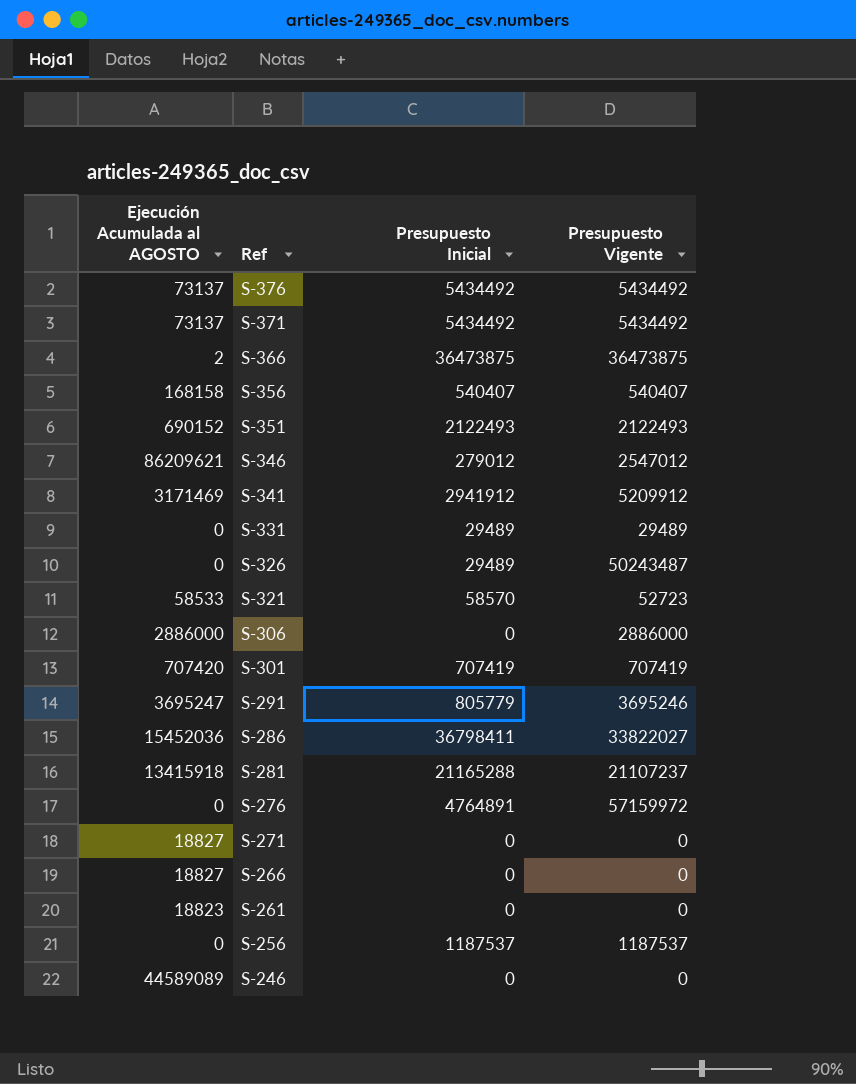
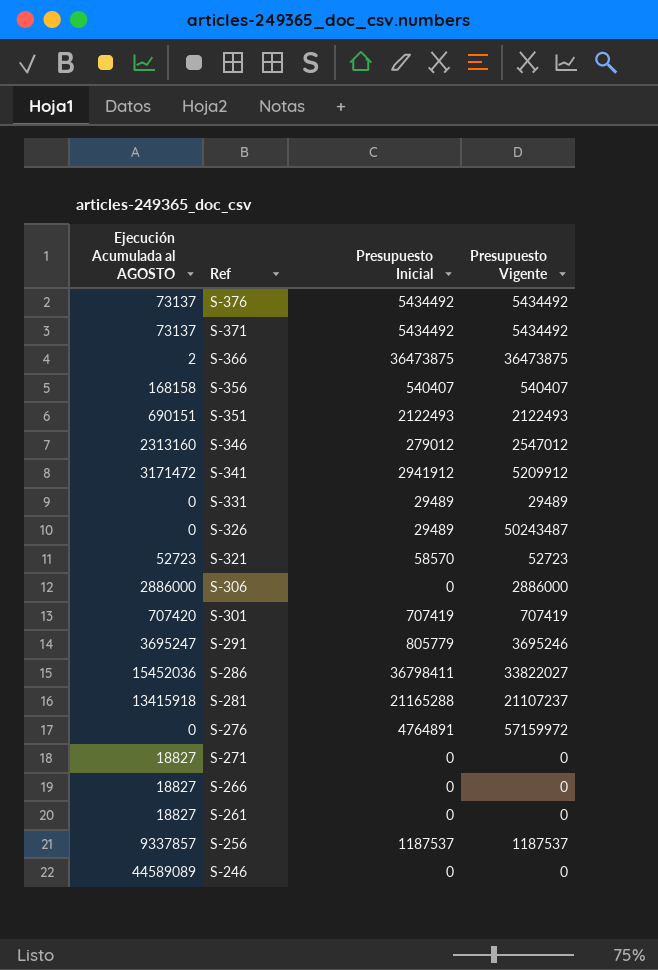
S-351 | Ejecución Acumulada al AGOSTO: 690152 -> 690151
S-346 | Ejecución Acumulada al AGOSTO: 86209621 -> 2313160
S-341 | Ejecución Acumulada al AGOSTO: 3171469 -> 3171472
S-321 | Ejecución Acumulada al AGOSTO: 58533 -> 52723
S-261 | Ejecución Acumulada al AGOSTO: 18823 -> 18827
S-256 | Ejecución Acumulada al AGOSTO: 0 -> 9337857

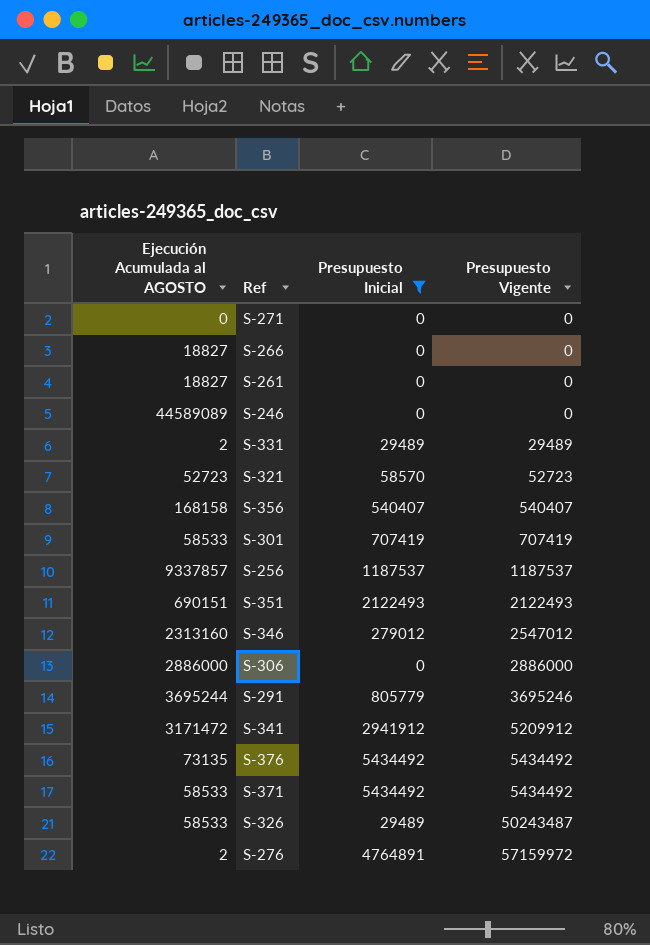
filter: none -> Presupuesto Inicial <= 5434492
row order: Ref descending -> Presupuesto Vigente ascending
S-271 | Ejecución Acumulada al AGOSTO: 18827 -> 0
S-331 | Ejecución Acumulada al AGOSTO: 0 -> 2
S-301 | Ejecución Acumulada al AGOSTO: 707420 -> 58533
S-291 | Ejecución Acumulada al AGOSTO: 3695247 -> 3695244
S-376 | Ejecución Acumulada al AGOSTO: 73137 -> 73135
S-371 | Ejecución Acumulada al AGOSTO: 73137 -> 58533
S-326 | Ejecución Acumulada al AGOSTO: 0 -> 58533
S-276 | Ejecución Acumulada al AGOSTO: 0 -> 2

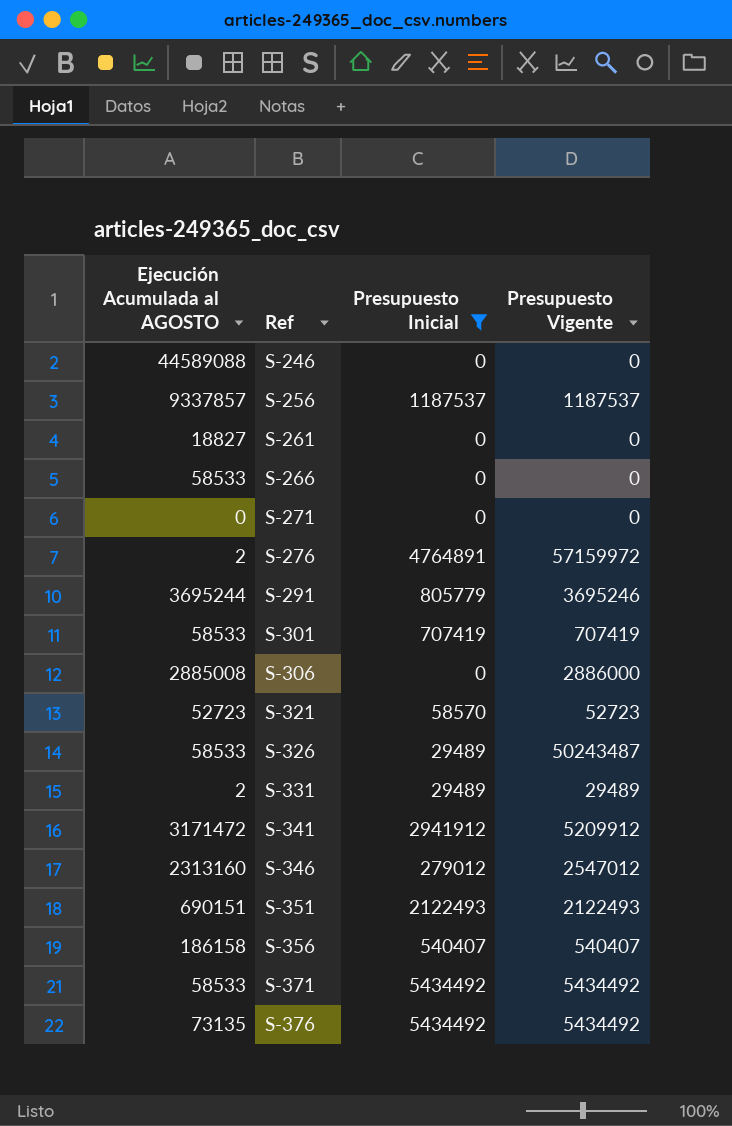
row order: Presupuesto Vigente ascending -> Ref ascending
S-246 | Ejecución Acumulada al AGOSTO: 44589089 -> 44589088
S-266 | Ejecución Acumulada al AGOSTO: 18827 -> 58533
S-306 | Ejecución Acumulada al AGOSTO: 2886000 -> 2885008
S-356 | Ejecución Acumulada al AGOSTO: 168158 -> 186158

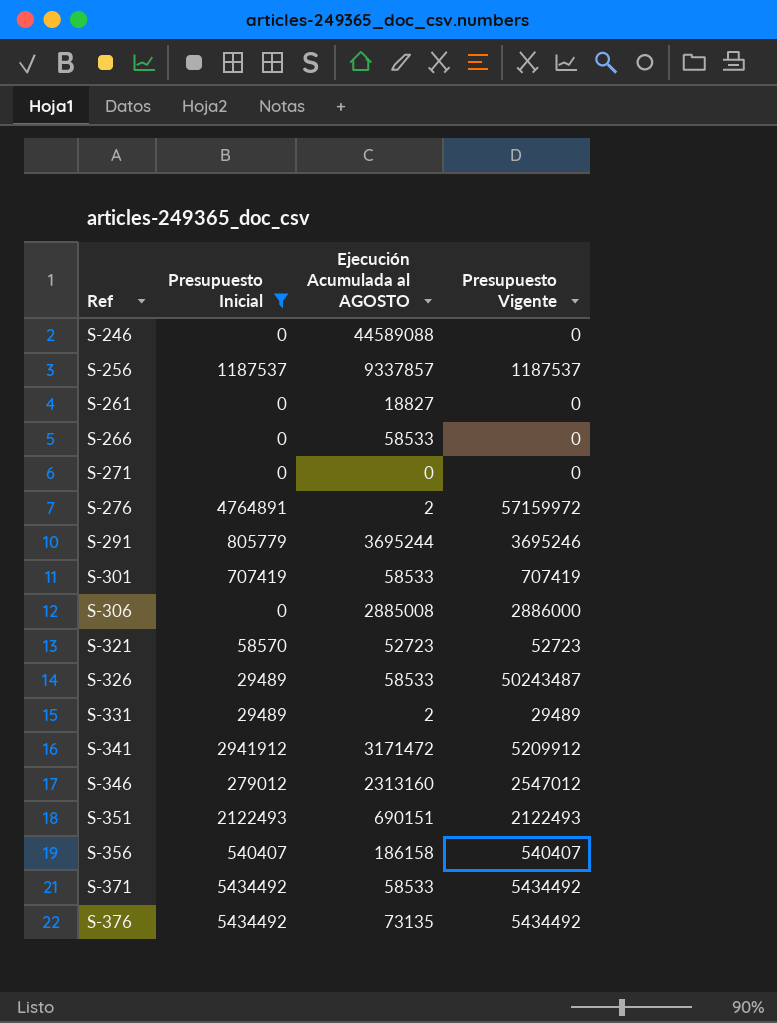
column Ejecución Acumulada al AGOSTO | position: 1 -> 3

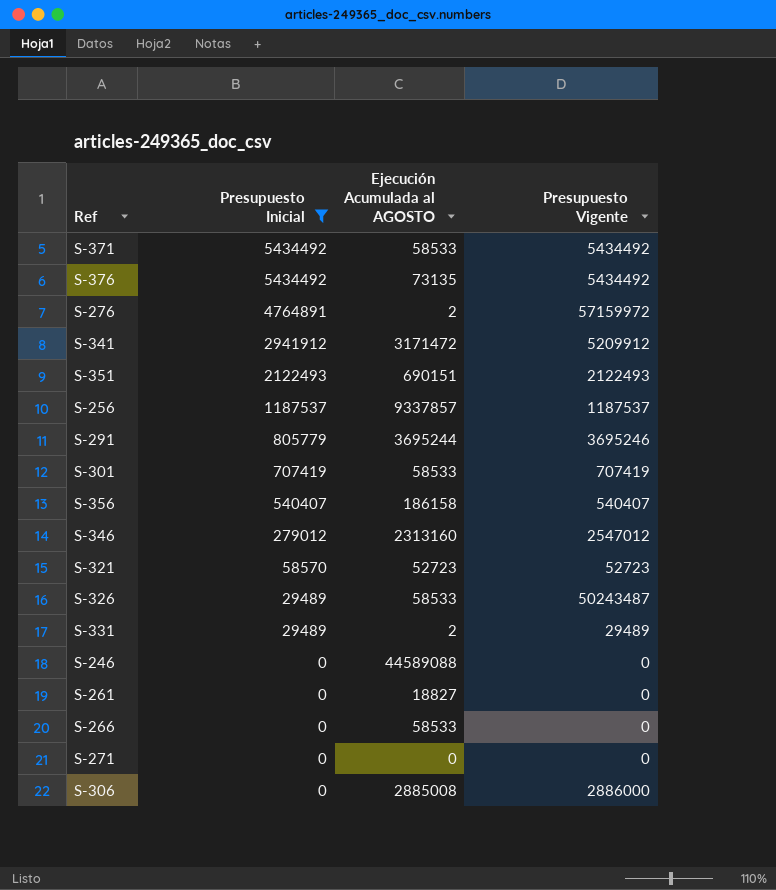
row order: Ref ascending -> Presupuesto Inicial descending

